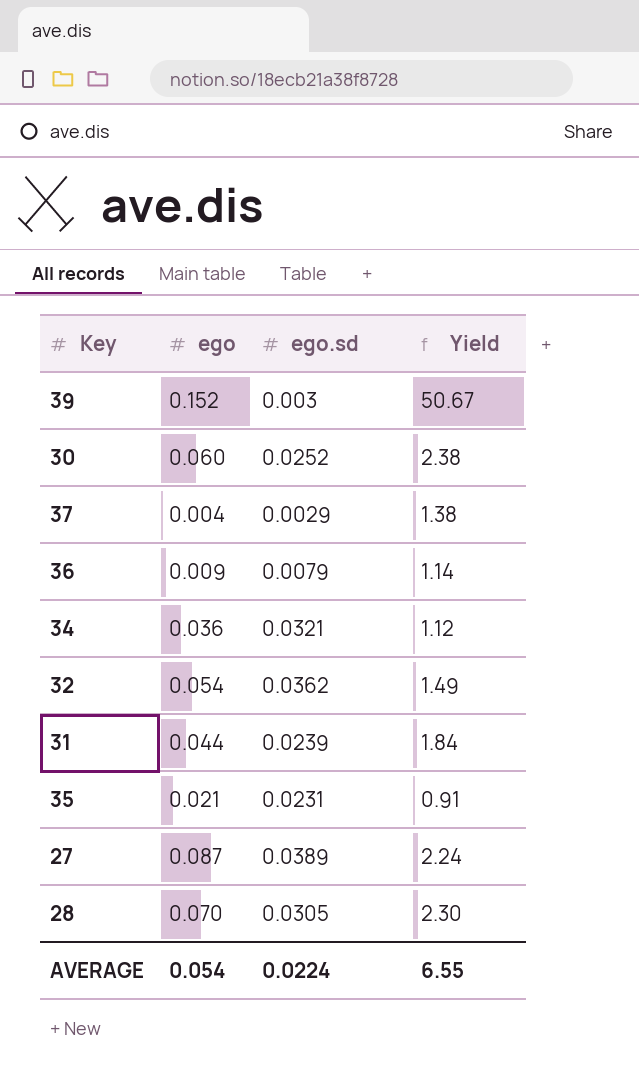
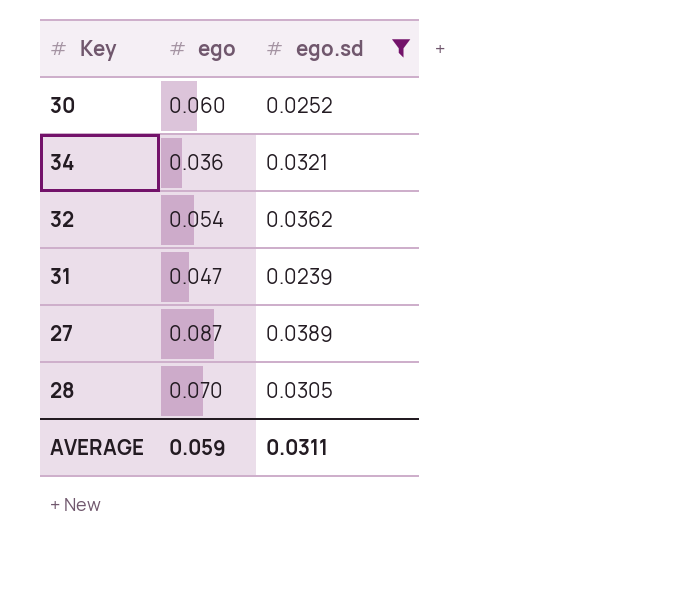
filter: none -> ego.sd >= 0.0239
column Yield | formula: [ego] / [ego.sd] -> none
31 | ego: 0.044 -> 0.047
AVERAGE | ego: 0.054 -> 0.059
AVERAGE | ego.sd: 0.0224 -> 0.0311

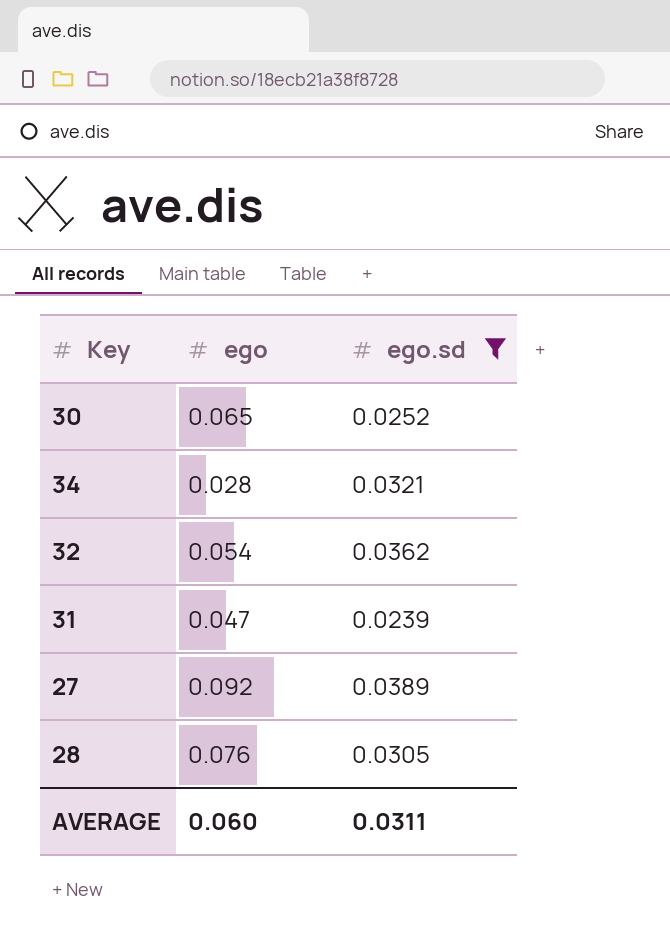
30 | ego: 0.060 -> 0.065
34 | ego: 0.036 -> 0.028
27 | ego: 0.087 -> 0.092
28 | ego: 0.070 -> 0.076
AVERAGE | ego: 0.059 -> 0.060

